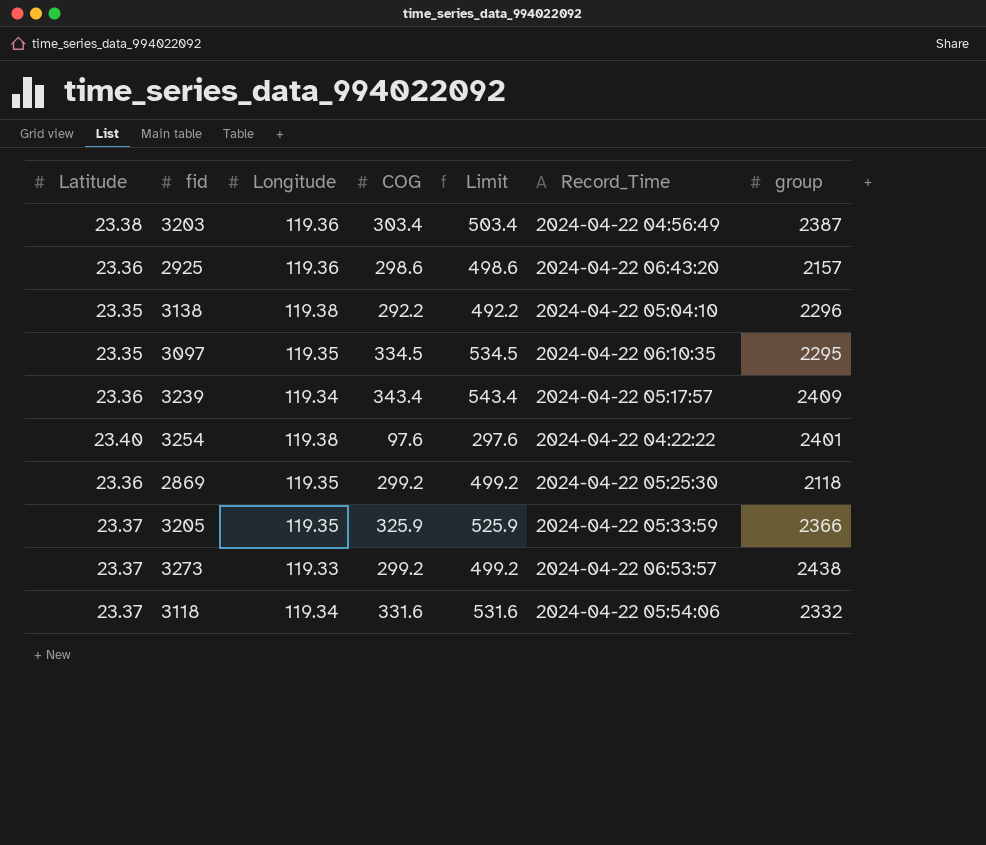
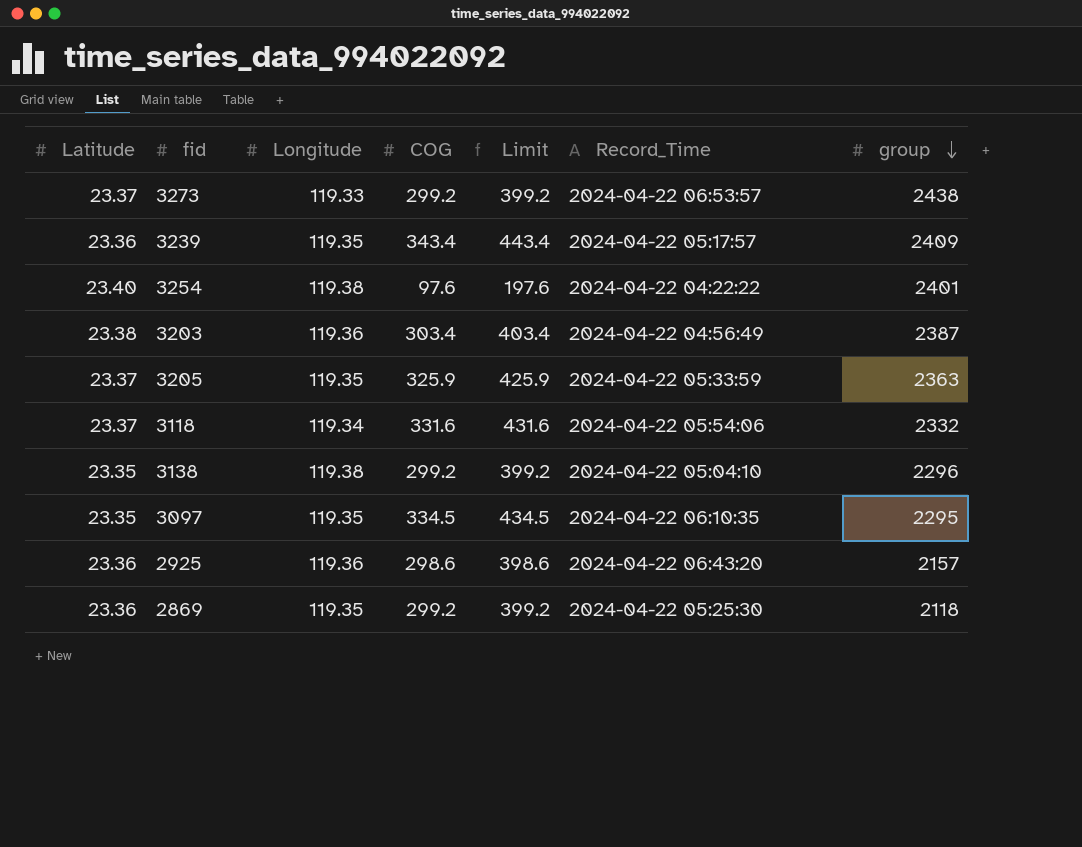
row order: none -> group descending
column Limit | formula: [COG] + 200 -> [COG] + 100
3239 | Longitude: 119.34 -> 119.35
3205 | group: 2366 -> 2363
3138 | COG: 292.2 -> 299.2

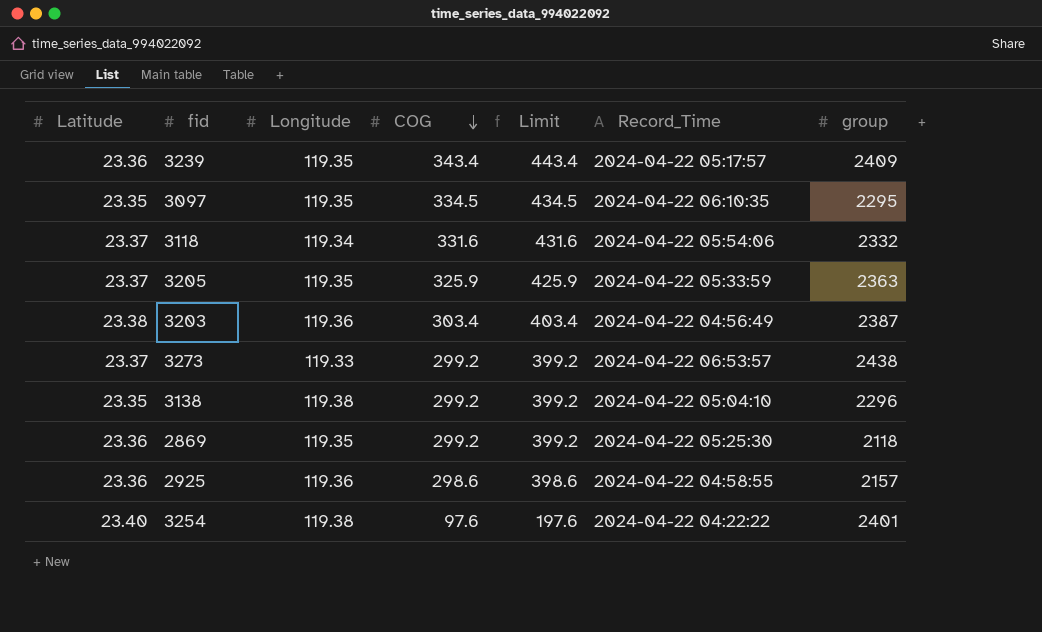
row order: group descending -> COG descending
2925 | Record_Time: 2024-04-22 06:43:20 -> 2024-04-22 04:58:55

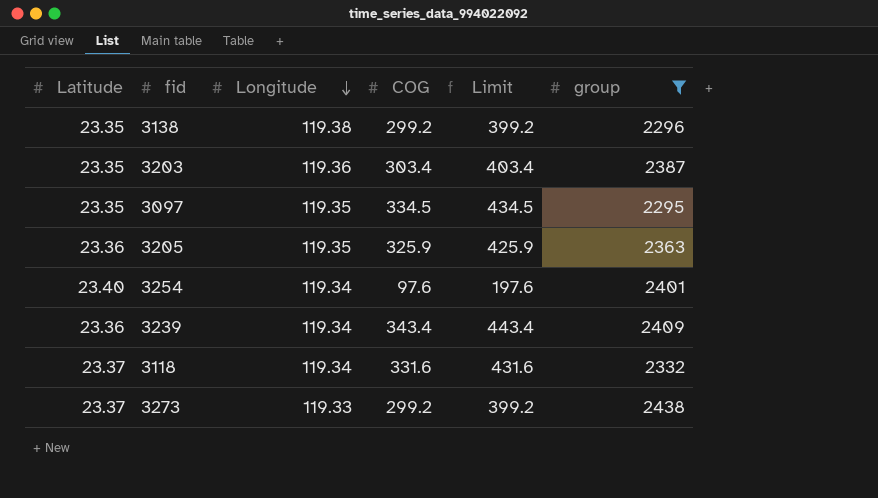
filter: none -> group >= 2295
row order: COG descending -> Longitude descending
column Record_Time | position: 6 -> none
3203 | Latitude: 23.38 -> 23.35
3205 | Latitude: 23.37 -> 23.36
3254 | Longitude: 119.38 -> 119.34
3239 | Longitude: 119.35 -> 119.34

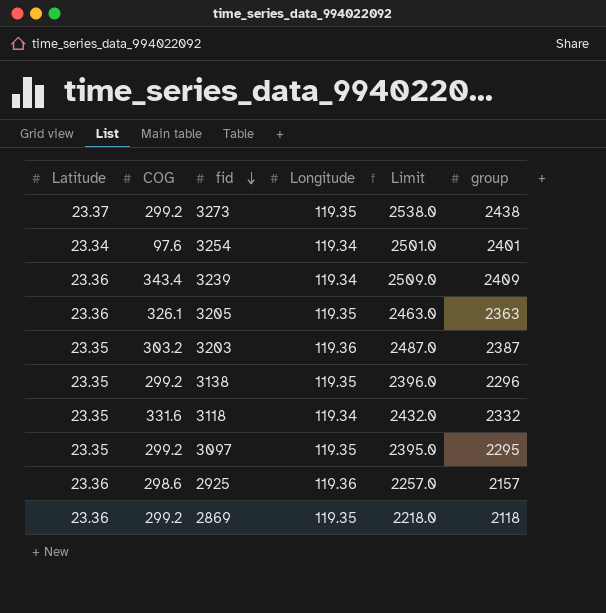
filter: group >= 2295 -> none
row order: Longitude descending -> fid descending
column COG | position: 4 -> 2
column Limit | formula: [COG] + 100 -> [group] + 100
3273 | Longitude: 119.33 -> 119.35
3254 | Latitude: 23.40 -> 23.34
3205 | COG: 325.9 -> 326.1
3203 | COG: 303.4 -> 303.2
3138 | Longitude: 119.38 -> 119.35
3118 | Latitude: 23.37 -> 23.35
3097 | COG: 334.5 -> 299.2

